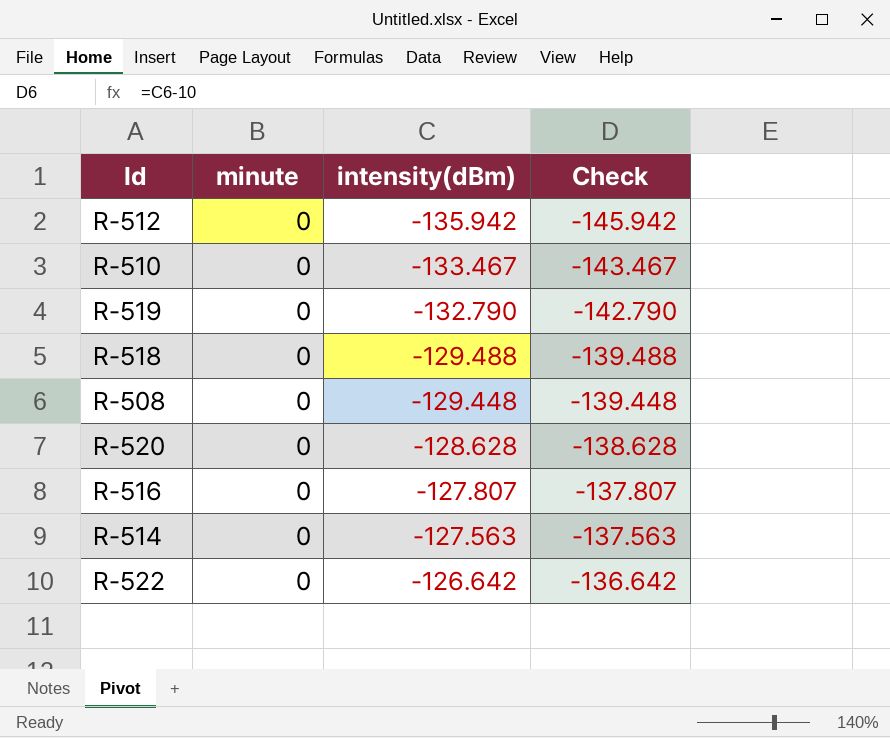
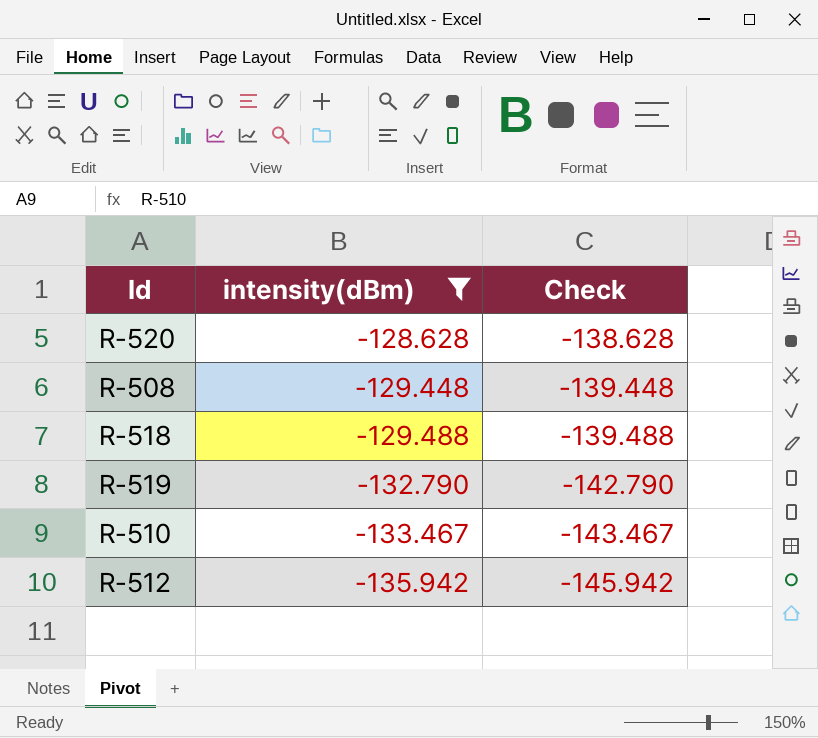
filter: none -> intensity(dBm) <= -128.628
row order: intensity(dBm) ascending -> intensity(dBm) descending
column minute | position: 2 -> none

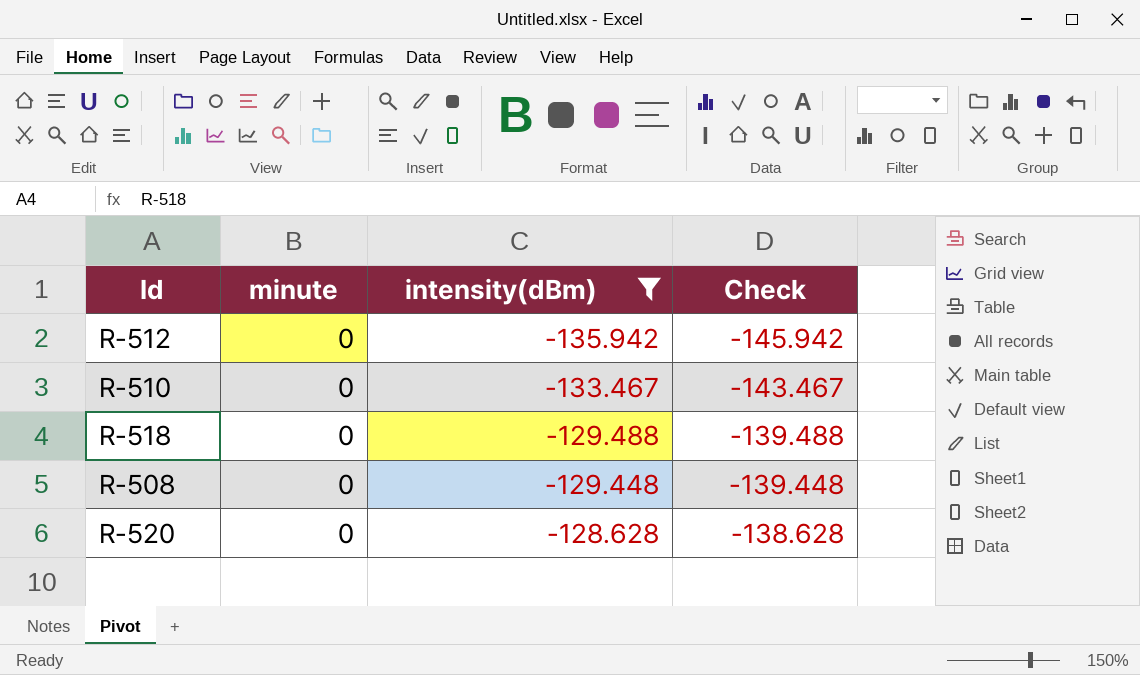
row order: intensity(dBm) descending -> intensity(dBm) ascending
column minute | position: none -> 2
row R-519: -132.790 | -142.790 -> none

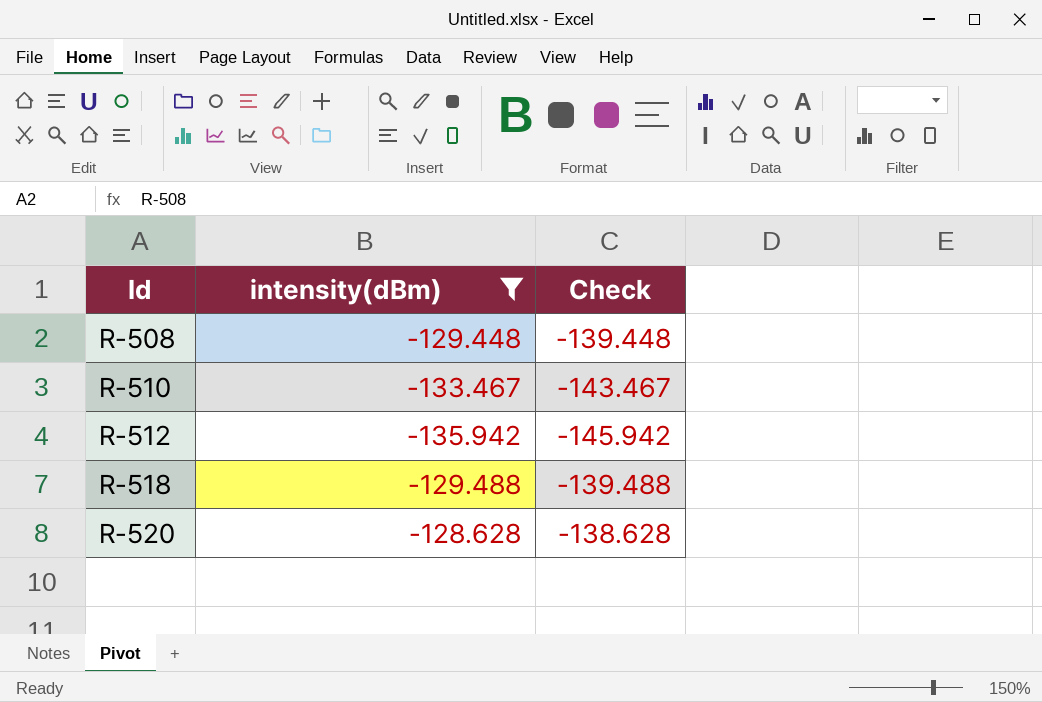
row order: intensity(dBm) ascending -> Id ascending
column minute | position: 2 -> none

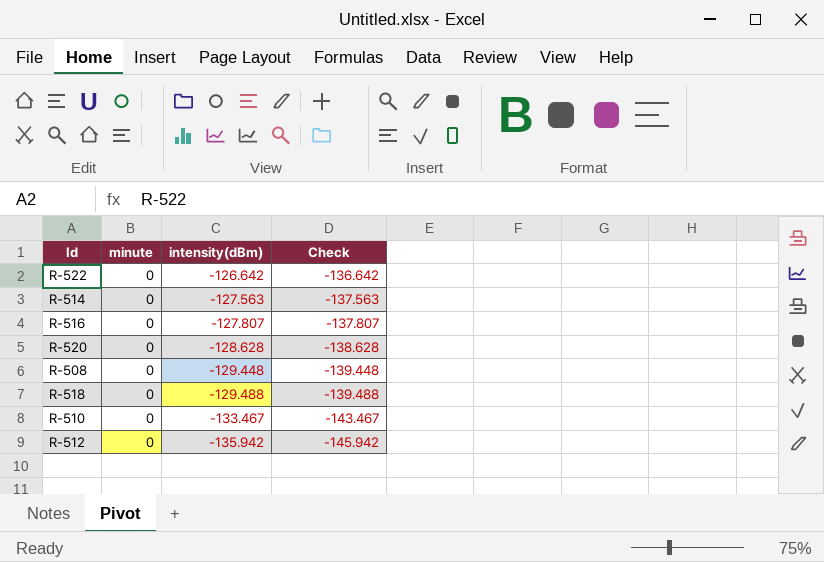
filter: intensity(dBm) <= -128.628 -> none
row order: Id ascending -> intensity(dBm) descending
column minute | position: none -> 2

